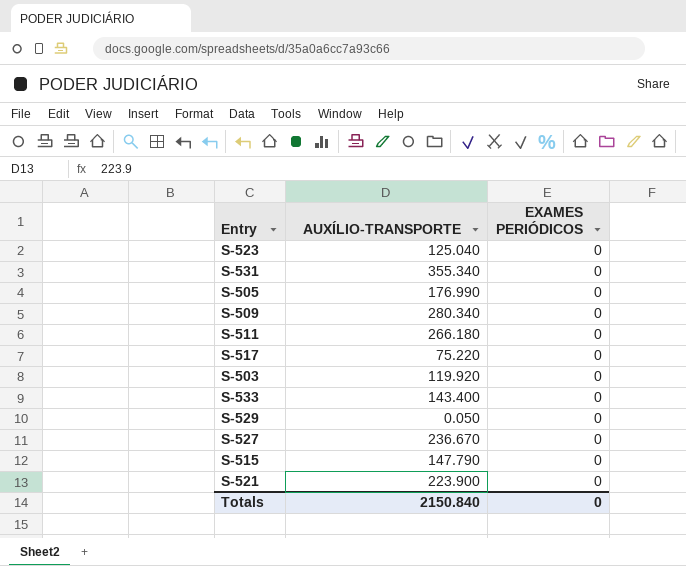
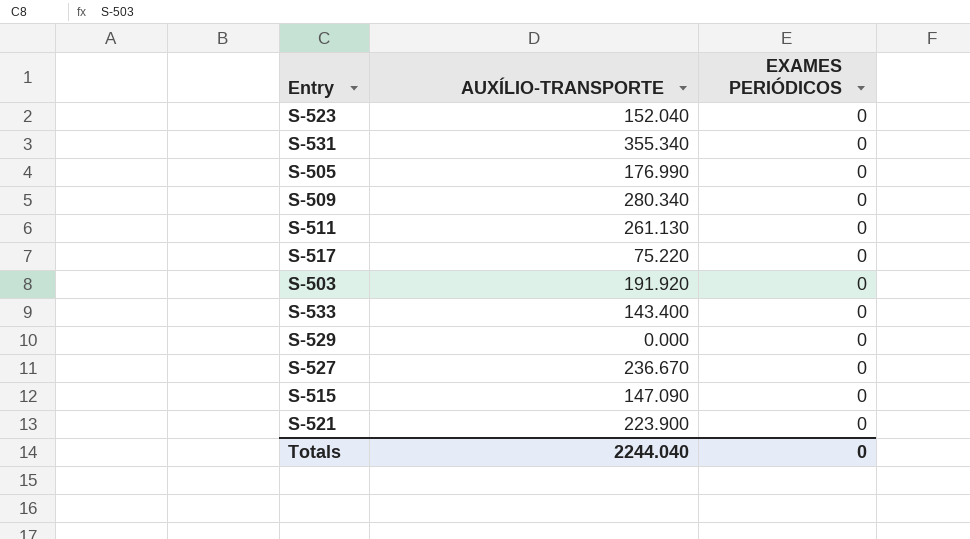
S-523 | AUXÍLIO-TRANSPORTE: 125.040 -> 152.040
S-511 | AUXÍLIO-TRANSPORTE: 266.180 -> 261.130
S-503 | AUXÍLIO-TRANSPORTE: 119.920 -> 191.920
S-529 | AUXÍLIO-TRANSPORTE: 0.050 -> 0.000
S-515 | AUXÍLIO-TRANSPORTE: 147.790 -> 147.090
Totals | AUXÍLIO-TRANSPORTE: 2150.840 -> 2244.040

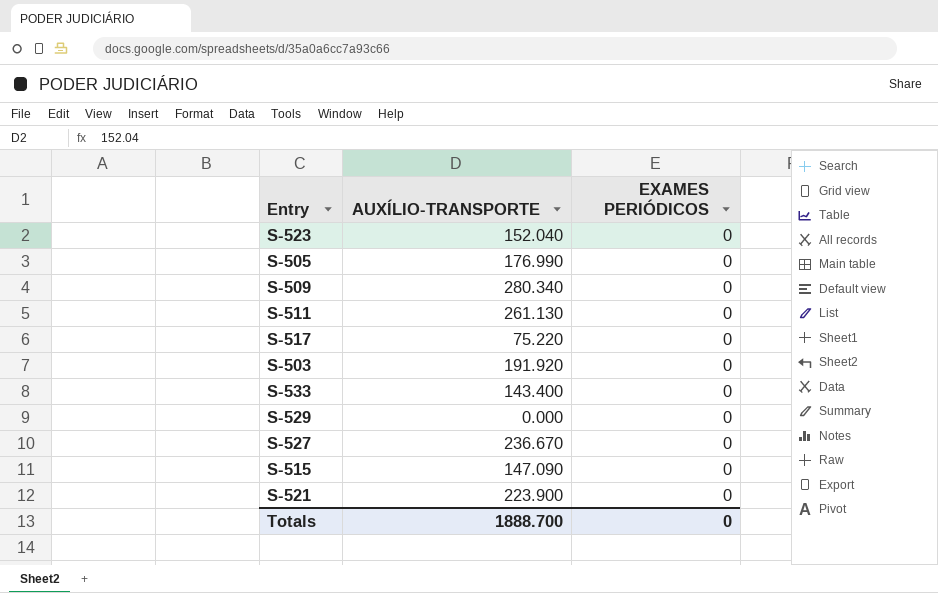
row S-531: 355.340 | 0 -> none
Totals | AUXÍLIO-TRANSPORTE: 2244.040 -> 1888.700

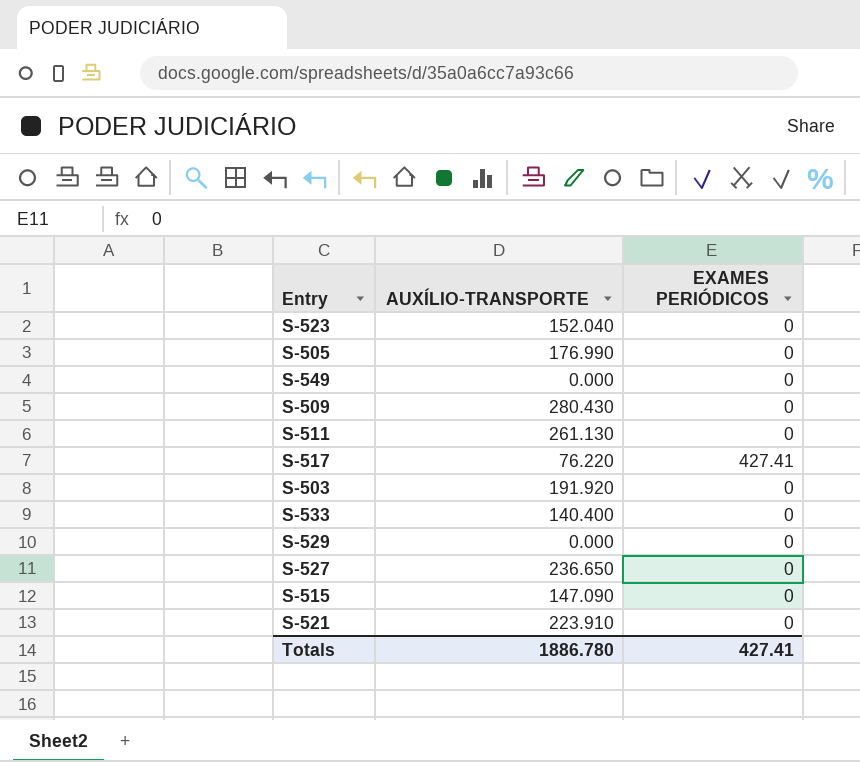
row S-549: none -> 0.000 | 0
S-509 | AUXÍLIO-TRANSPORTE: 280.340 -> 280.430
S-517 | AUXÍLIO-TRANSPORTE: 75.220 -> 76.220
S-517 | EXAMES PERIÓDICOS: 0 -> 427.41
S-533 | AUXÍLIO-TRANSPORTE: 143.400 -> 140.400
S-527 | AUXÍLIO-TRANSPORTE: 236.670 -> 236.650
S-521 | AUXÍLIO-TRANSPORTE: 223.900 -> 223.910
Totals | AUXÍLIO-TRANSPORTE: 1888.700 -> 1886.780
Totals | EXAMES PERIÓDICOS: 0 -> 427.41

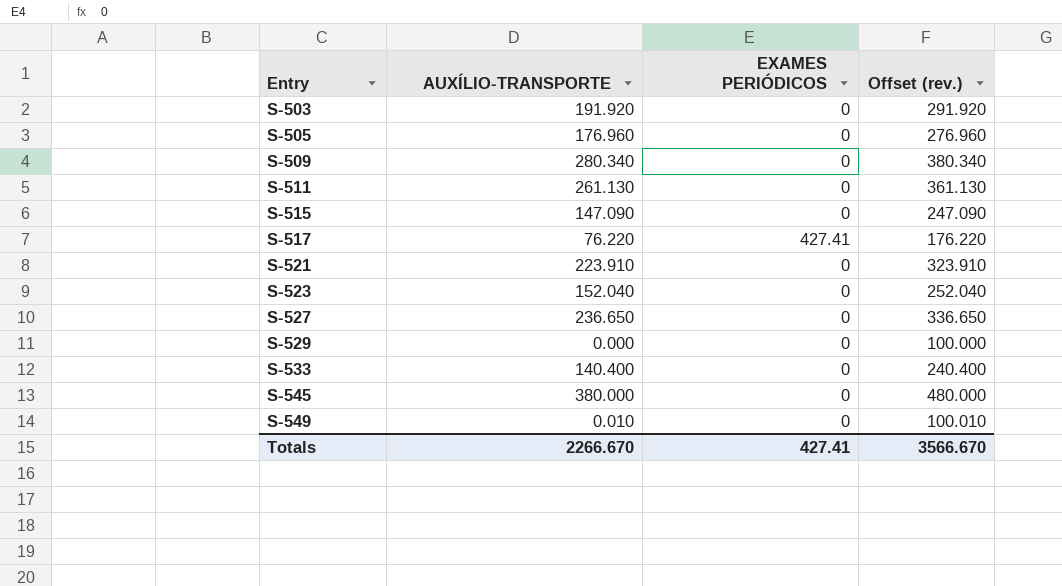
row order: none -> Entry ascending
column Offset (rev.) | formula: none -> [AUXÍLIO-TRANSPORTE] + 100
S-505 | AUXÍLIO-TRANSPORTE: 176.990 -> 176.960
S-509 | AUXÍLIO-TRANSPORTE: 280.430 -> 280.340
row S-545: none -> 380.000 | 0 | 480.000
S-549 | AUXÍLIO-TRANSPORTE: 0.000 -> 0.010
Totals | AUXÍLIO-TRANSPORTE: 1886.780 -> 2266.670

